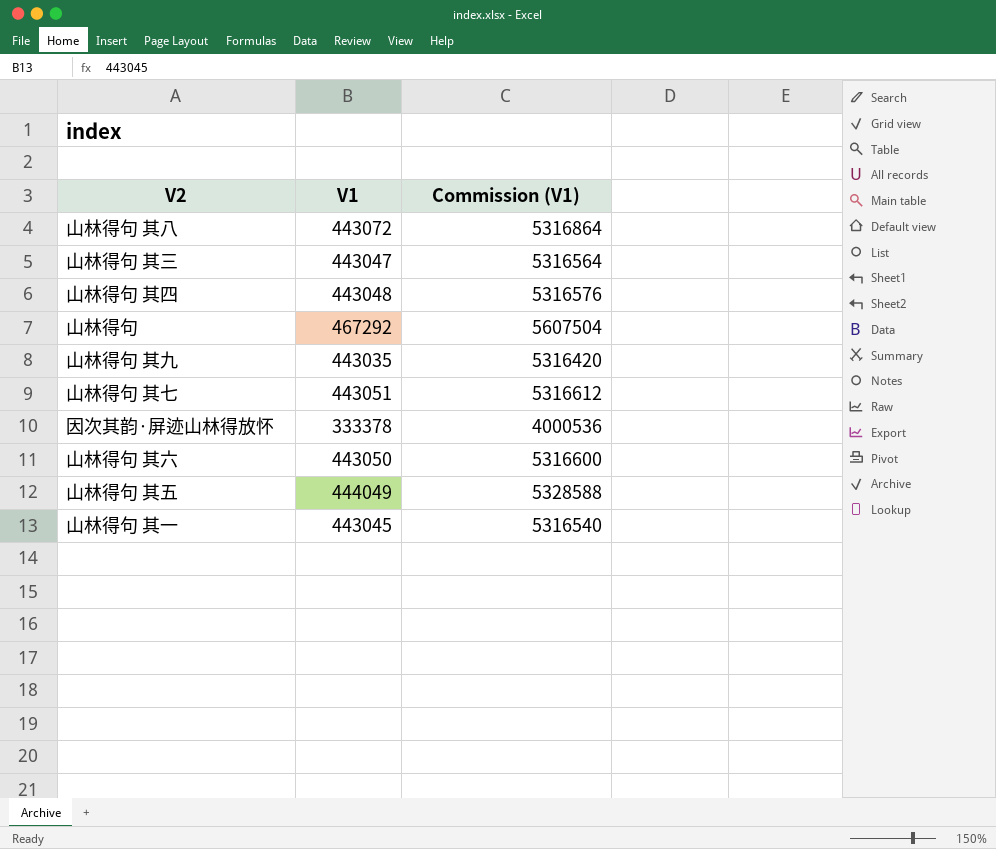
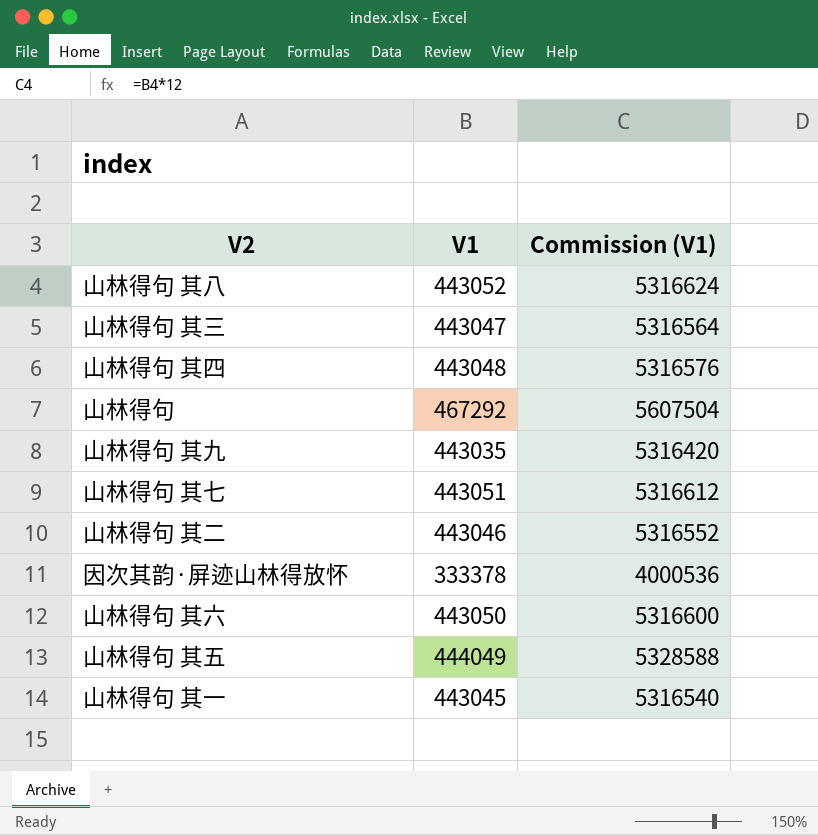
山林得句 其八 | V1: 443072 -> 443052
山林得句 其八 | Commission (V1): 5316864 -> 5316624
row 山林得句 其二: none -> 443046 | 5316552

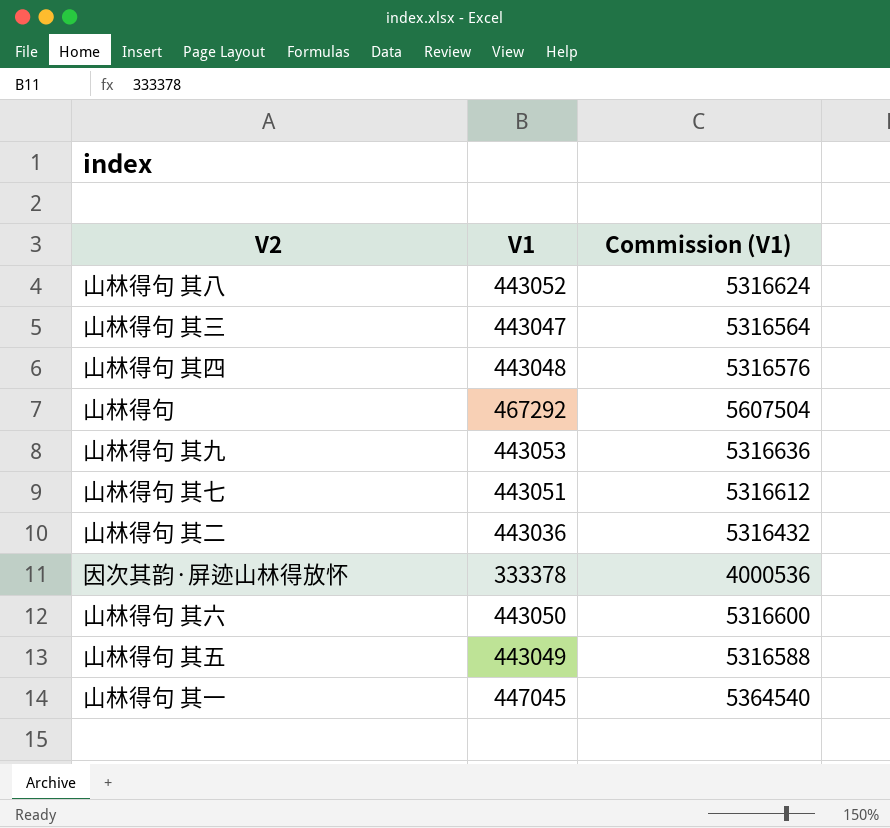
山林得句 其九 | V1: 443035 -> 443053
山林得句 其九 | Commission (V1): 5316420 -> 5316636
山林得句 其二 | V1: 443046 -> 443036
山林得句 其二 | Commission (V1): 5316552 -> 5316432
山林得句 其五 | V1: 444049 -> 443049
山林得句 其五 | Commission (V1): 5328588 -> 5316588
山林得句 其一 | V1: 443045 -> 447045
山林得句 其一 | Commission (V1): 5316540 -> 5364540

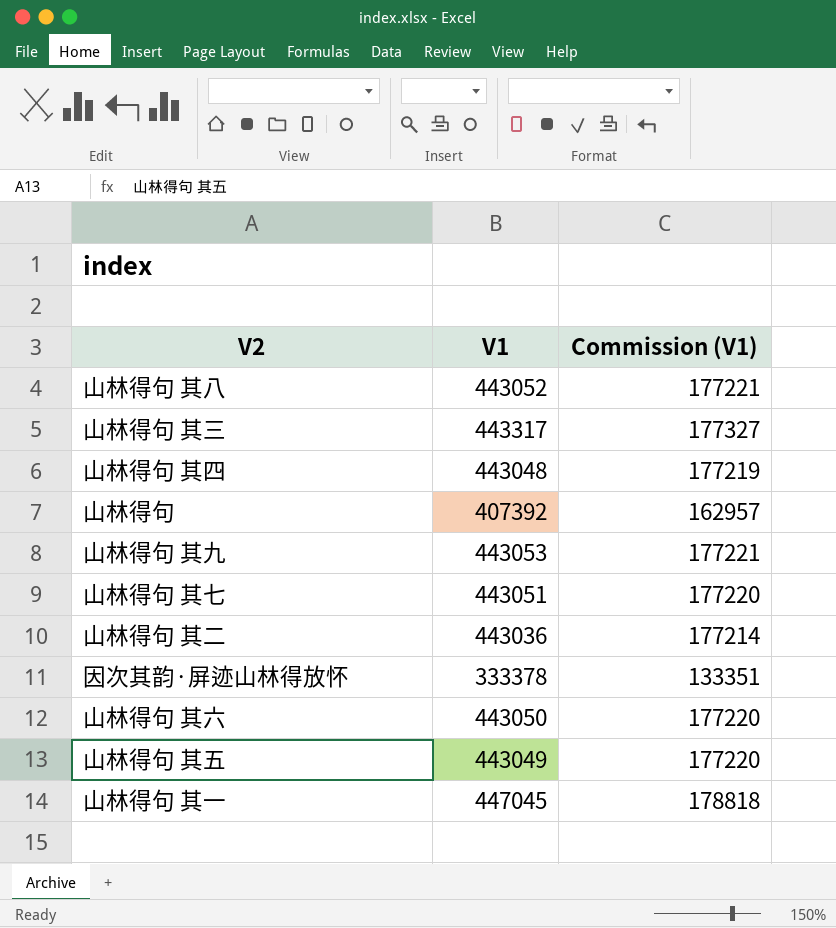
column Commission (V1) | formula: [V1] * 12 -> [V1] * 0.4
山林得句 其三 | V1: 443047 -> 443317
山林得句 | V1: 467292 -> 407392

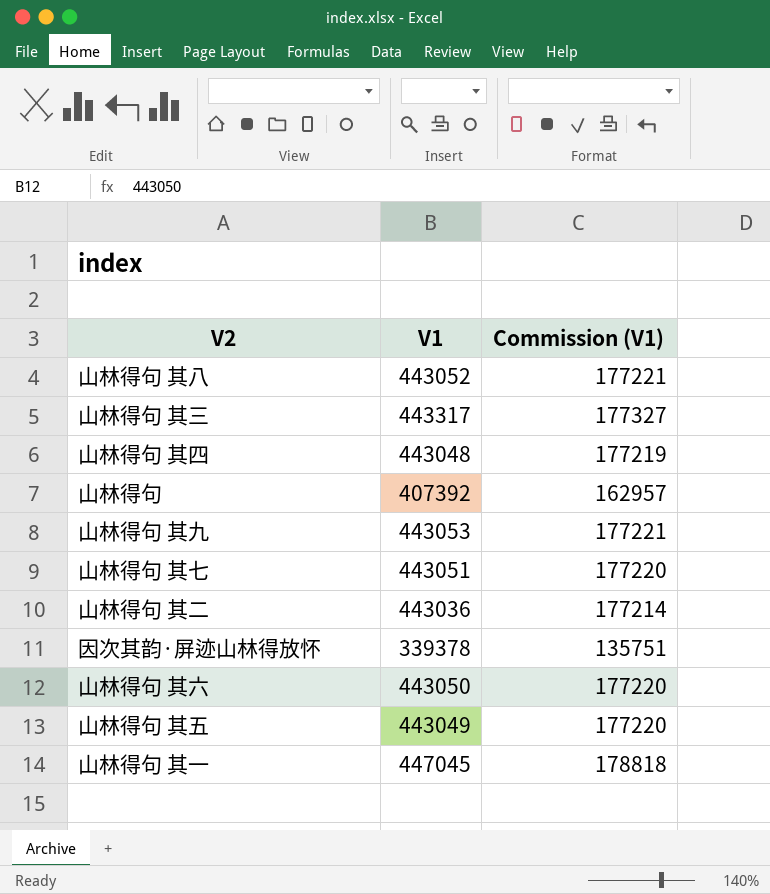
因次其韵·屏迹山林得放怀 | V1: 333378 -> 339378
因次其韵·屏迹山林得放怀 | Commission (V1): 133351 -> 135751

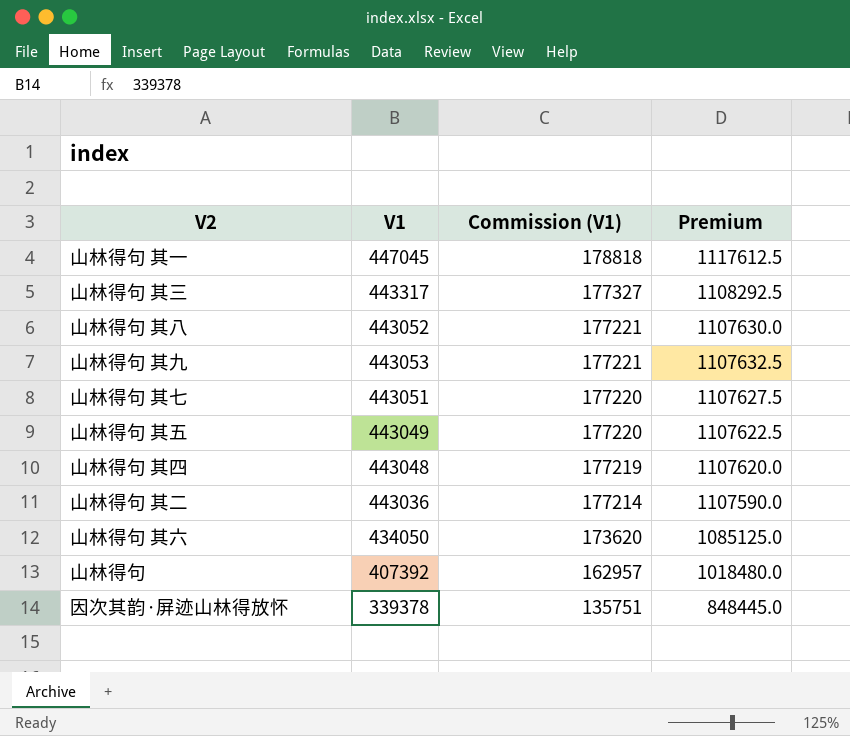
row order: none -> Commission (V1) descending
column Premium | formula: none -> [V1] * 2.5
山林得句 其六 | V1: 443050 -> 434050
山林得句 其六 | Commission (V1): 177220 -> 173620

